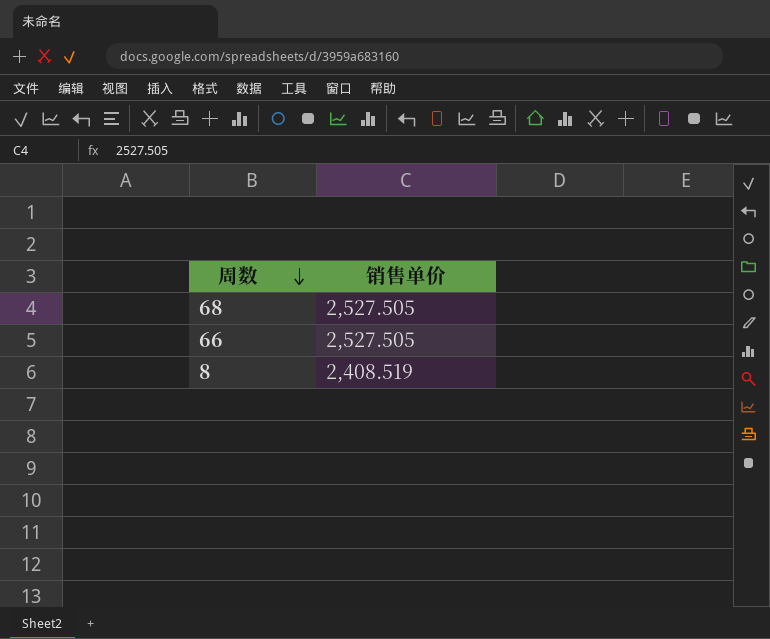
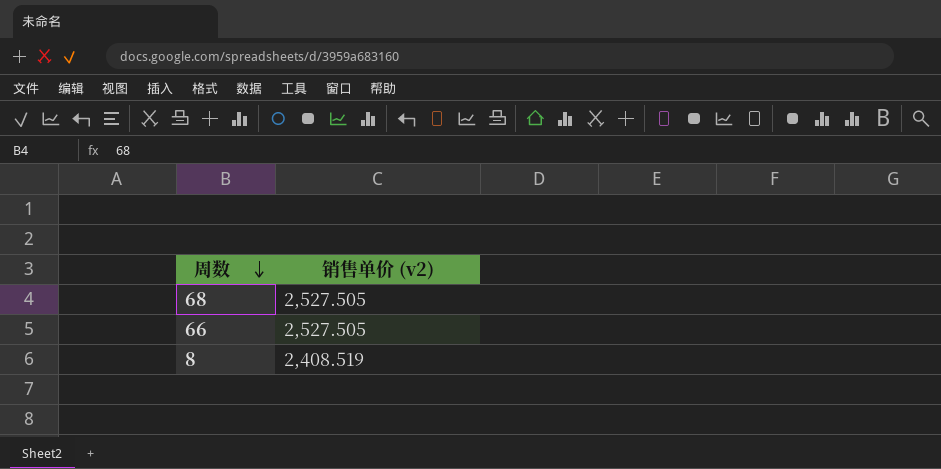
column name: 销售单价 -> 销售单价 (v2)

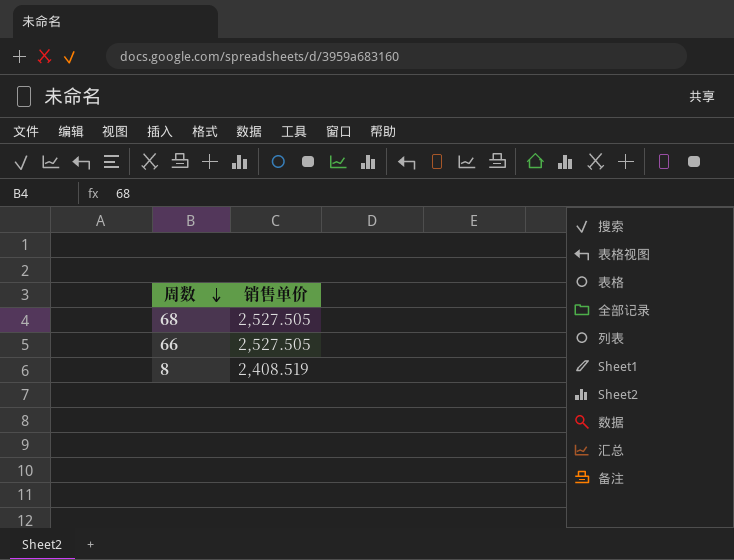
column name: 销售单价 (v2) -> 销售单价

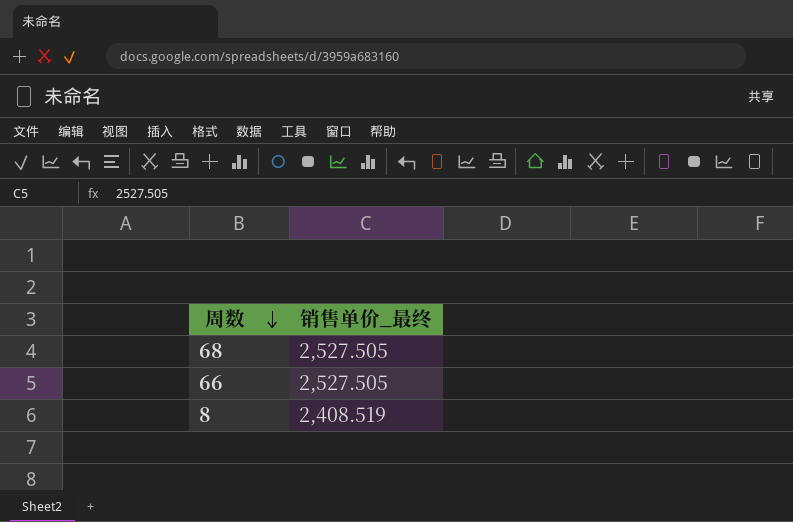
column name: 销售单价 -> 销售单价_最终

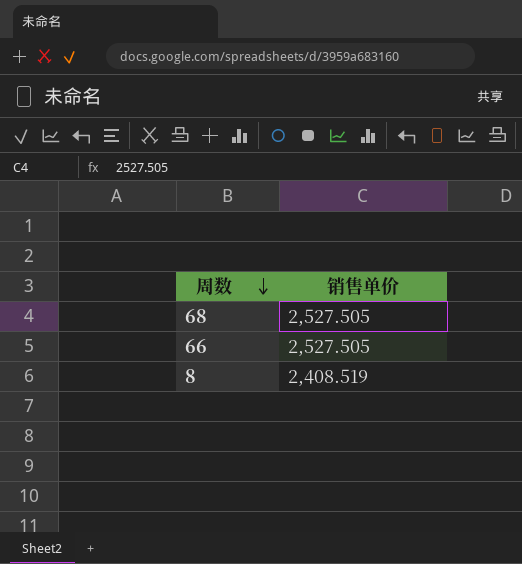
column name: 销售单价_最终 -> 销售单价

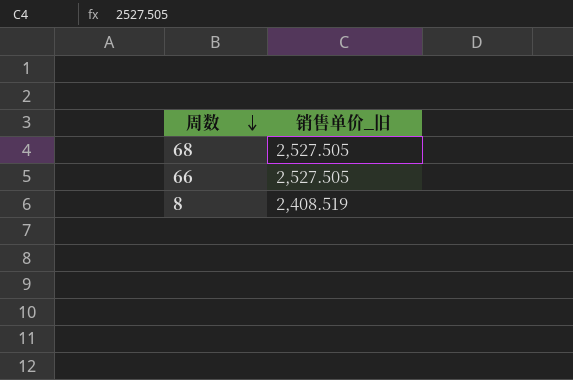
column name: 销售单价 -> 销售单价_旧

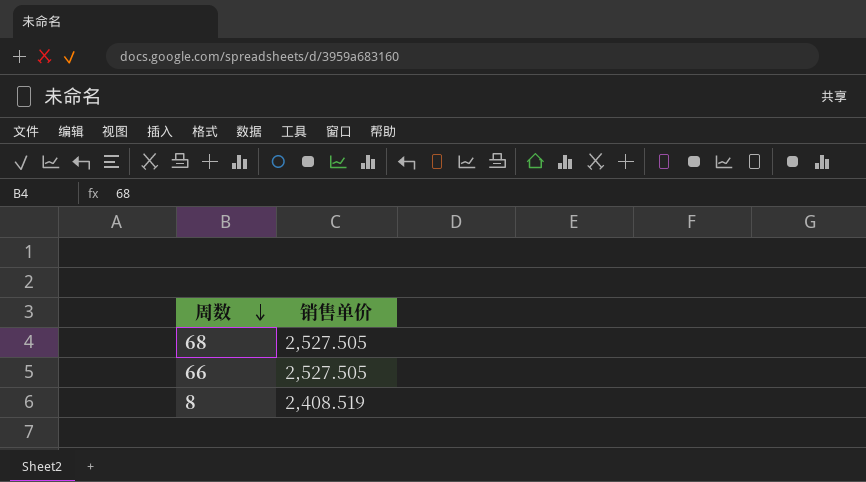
column name: 销售单价_旧 -> 销售单价

